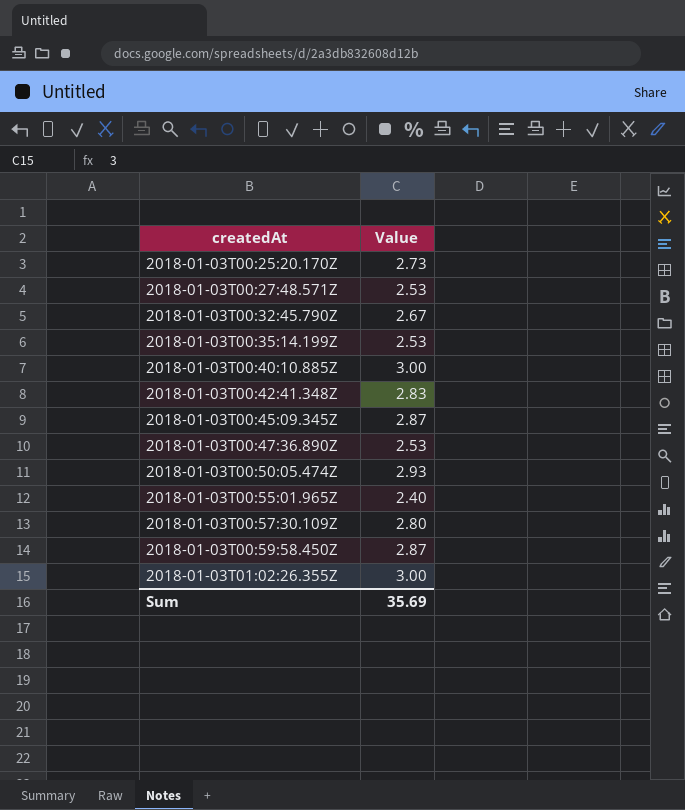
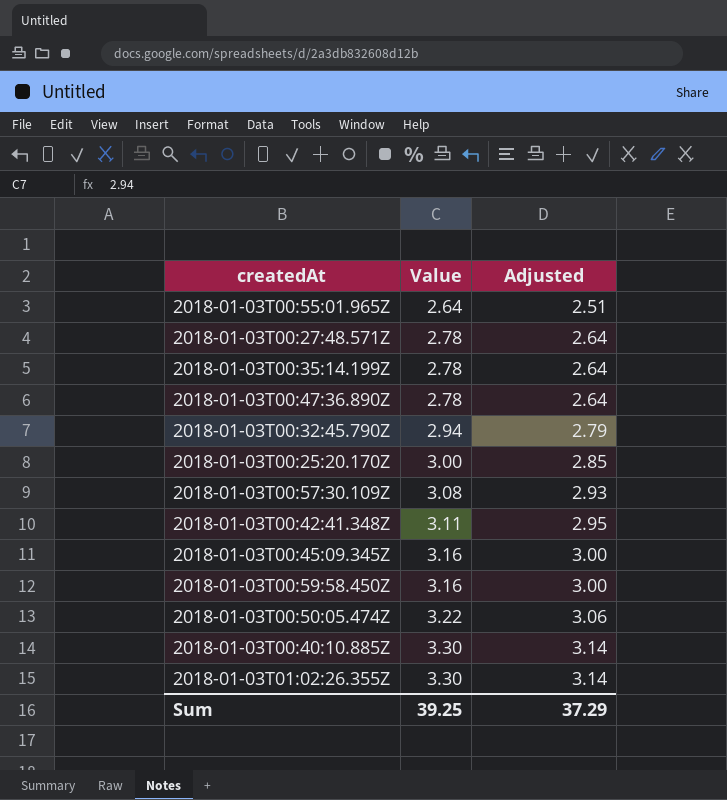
row order: createdAt ascending -> Value ascending
column Adjusted | formula: none -> [Value] * 0.95
2018-01-03T00:55:01.965Z | Value: 2.40 -> 2.64
2018-01-03T00:27:48.571Z | Value: 2.53 -> 2.78
2018-01-03T00:35:14.199Z | Value: 2.53 -> 2.78
2018-01-03T00:47:36.890Z | Value: 2.53 -> 2.78
2018-01-03T00:32:45.790Z | Value: 2.67 -> 2.94
2018-01-03T00:25:20.170Z | Value: 2.73 -> 3.00
2018-01-03T00:57:30.109Z | Value: 2.80 -> 3.08
2018-01-03T00:42:41.348Z | Value: 2.83 -> 3.11
2018-01-03T00:45:09.345Z | Value: 2.87 -> 3.16
2018-01-03T00:59:58.450Z | Value: 2.87 -> 3.16
2018-01-03T00:50:05.474Z | Value: 2.93 -> 3.22
2018-01-03T00:40:10.885Z | Value: 3.00 -> 3.30
2018-01-03T01:02:26.355Z | Value: 3.00 -> 3.30
Sum | Value: 35.69 -> 39.25

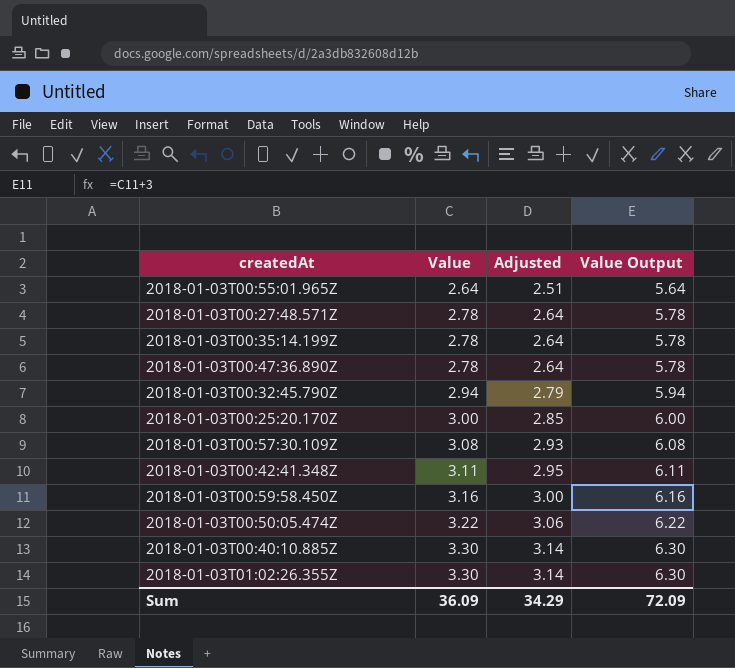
column Value Output | formula: none -> [Value] + 3
row 2018-01-03T00:45:09.345Z: 3.16 | 3.00 -> none
Sum | Value: 39.25 -> 36.09
Sum | Adjusted: 37.29 -> 34.29

